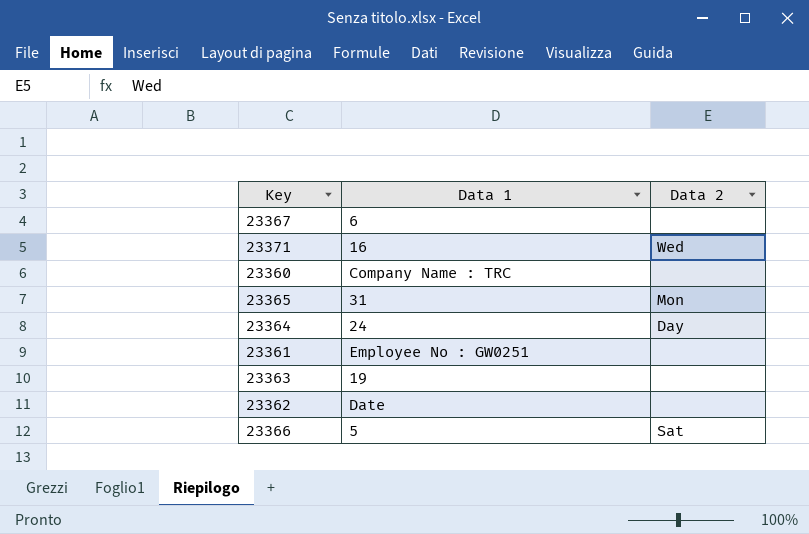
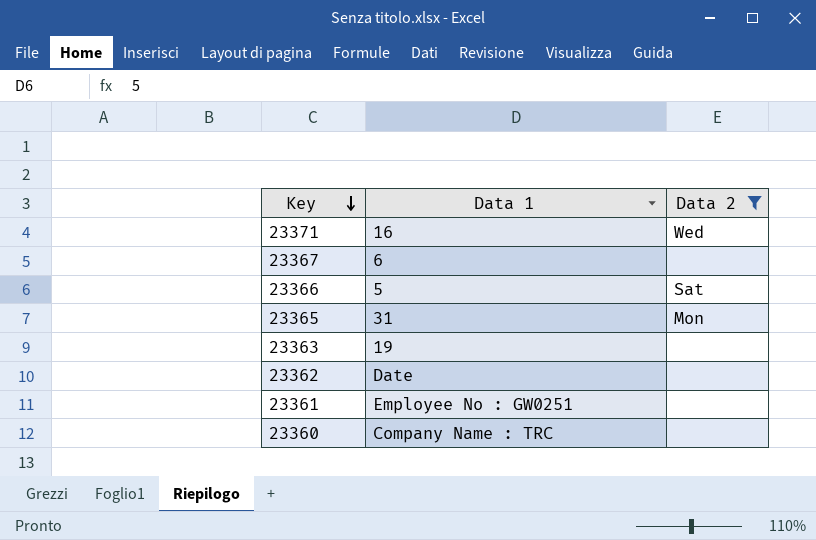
filter: none -> Data 2 != Day
row order: none -> Key descending

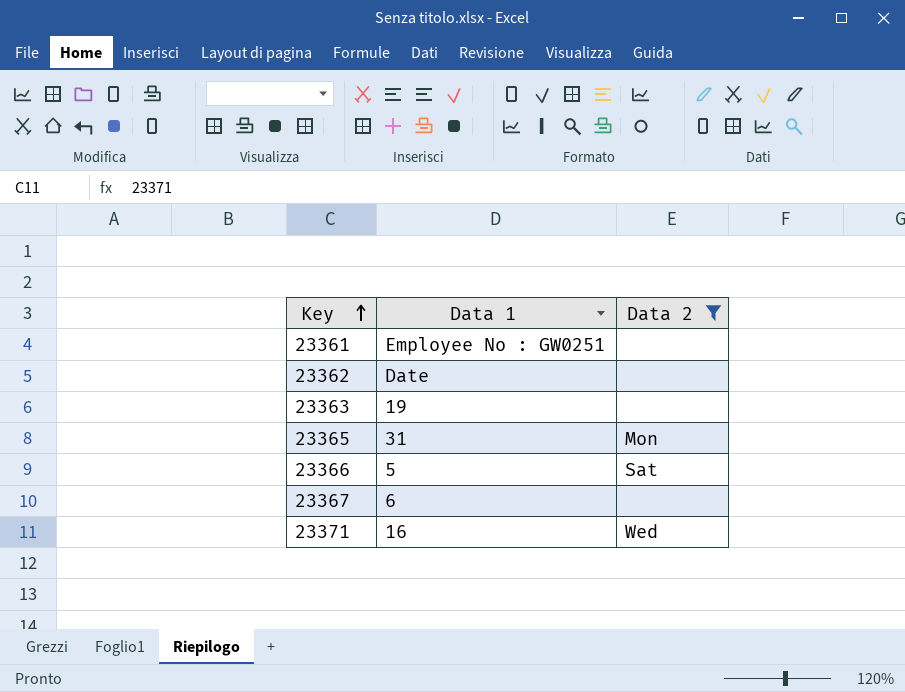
row order: Key descending -> Key ascending
row 23360: Company Name : TRC | none -> none

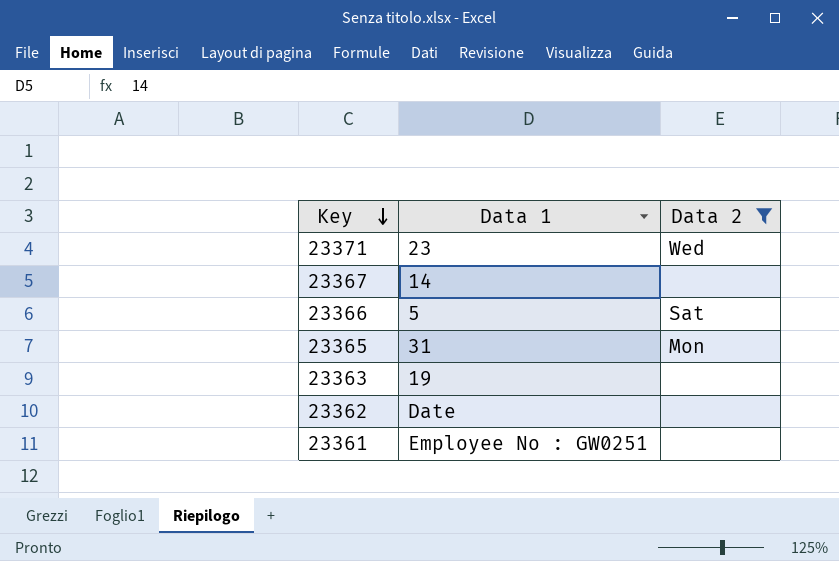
row order: Key ascending -> Key descending
23371 | Data 1: 16 -> 23
23367 | Data 1: 6 -> 14

